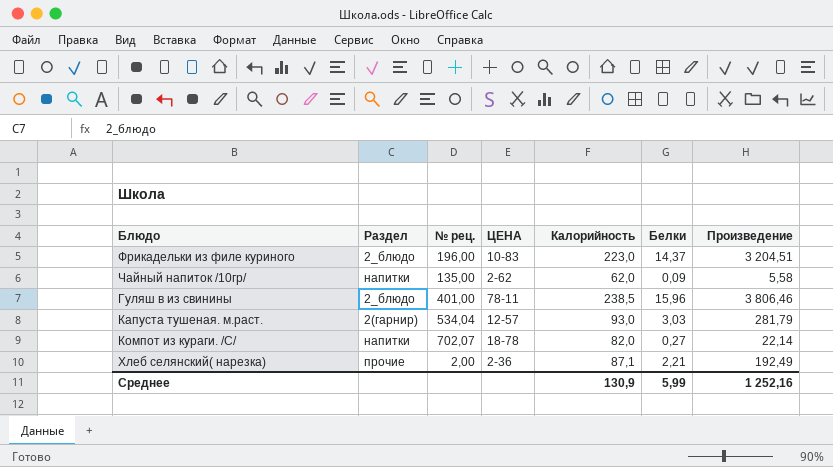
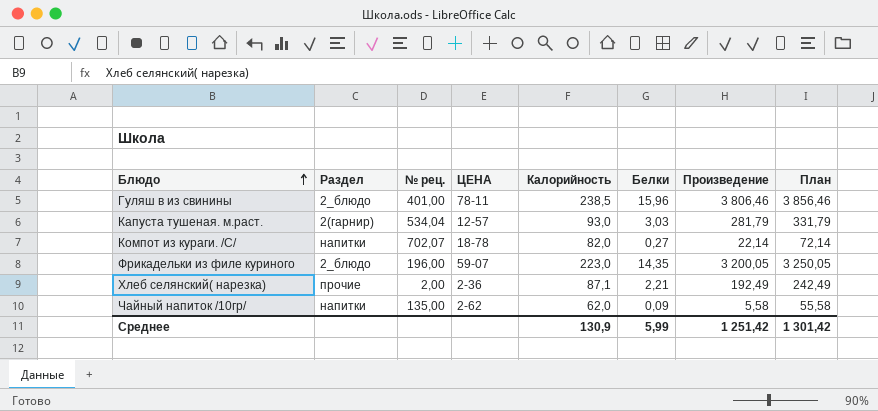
row order: none -> Блюдо ascending
column План | formula: none -> [Произведение] + 50
Фрикадельки из филе куриного | ЦЕНА: 10-83 -> 59-07
Фрикадельки из филе куриного | Белки: 14,37 -> 14,35
Фрикадельки из филе куриного | Произведение: 3 204,51 -> 3 200,05
Среднее | Произведение: 1 252,16 -> 1 251,42

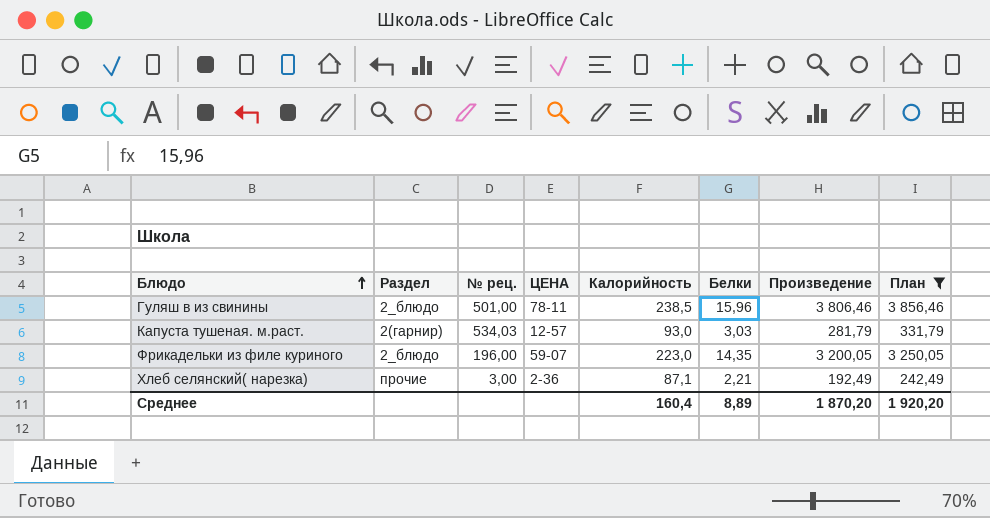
filter: none -> План >= 242,49
Гуляш в из свинины | № рец.: 401,00 -> 501,00
Капуста тушеная. м.раст. | № рец.: 534,04 -> 534,03
Хлеб селянский( нарезка) | № рец.: 2,00 -> 3,00
Среднее | Калорийность: 130,9 -> 160,4
Среднее | Белки: 5,99 -> 8,89
Среднее | Произведение: 1 251,42 -> 1 870,20
Среднее | План: 1 301,42 -> 1 920,20

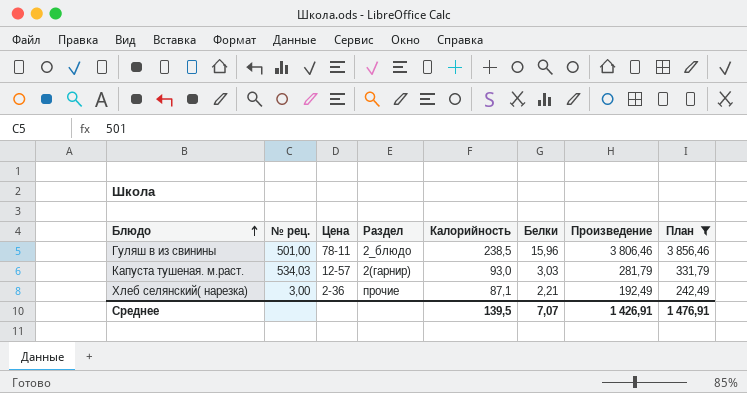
column name: ЦЕНА -> Цена
column Раздел | position: 2 -> 4
row Фрикадельки из филе куриного: 2_блюдо | 196,00 | 59-07 | 223,0 | 14,35 | 3 200,05 | 3 250,05 -> none
Среднее | Калорийность: 160,4 -> 139,5
Среднее | Белки: 8,89 -> 7,07
Среднее | Произведение: 1 870,20 -> 1 426,91
Среднее | План: 1 920,20 -> 1 476,91

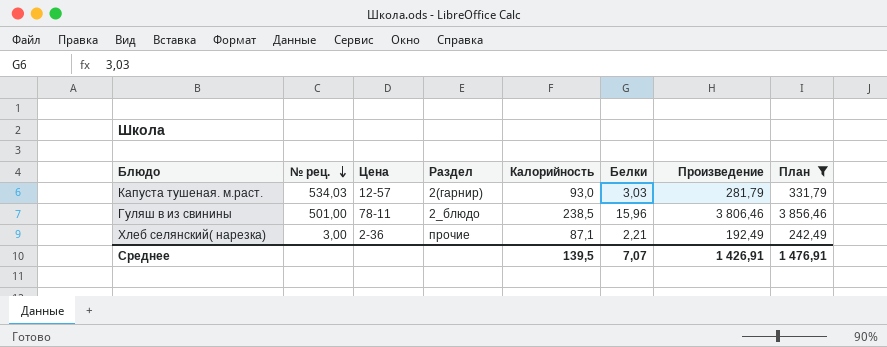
row order: Блюдо ascending -> № рец. descending

